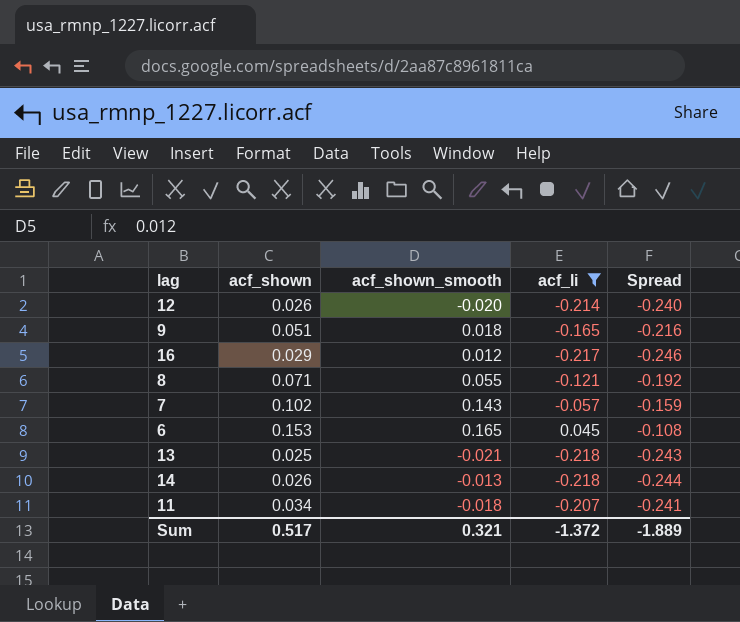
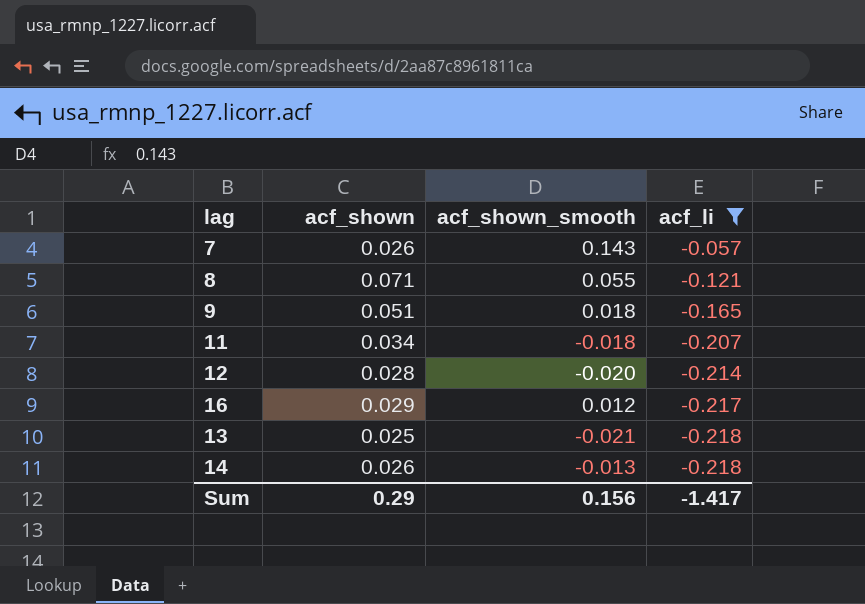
row order: none -> acf_li descending
column Spread | formula: [acf_li] - [acf_shown] -> none
row 6: 0.153 | 0.165 | 0.045 | -0.108 -> none
7 | acf_shown: 0.102 -> 0.026
12 | acf_shown: 0.026 -> 0.028
Sum | acf_shown: 0.517 -> 0.29
Sum | acf_shown_smooth: 0.321 -> 0.156
Sum | acf_li: -1.372 -> -1.417

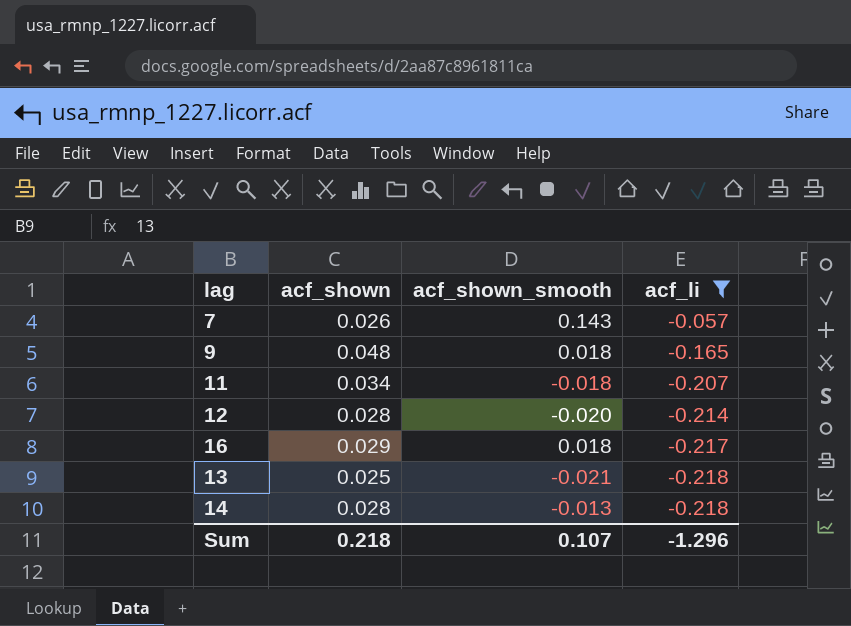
row 8: 0.071 | 0.055 | -0.121 -> none
9 | acf_shown: 0.051 -> 0.048
16 | acf_shown_smooth: 0.012 -> 0.018
14 | acf_shown: 0.026 -> 0.028
Sum | acf_shown: 0.29 -> 0.218
Sum | acf_shown_smooth: 0.156 -> 0.107
Sum | acf_li: -1.417 -> -1.296

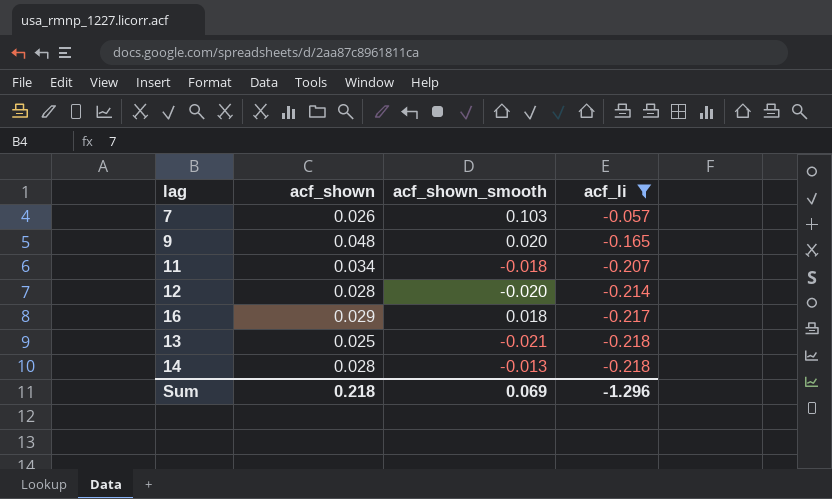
7 | acf_shown_smooth: 0.143 -> 0.103
9 | acf_shown_smooth: 0.018 -> 0.020
Sum | acf_shown_smooth: 0.107 -> 0.069

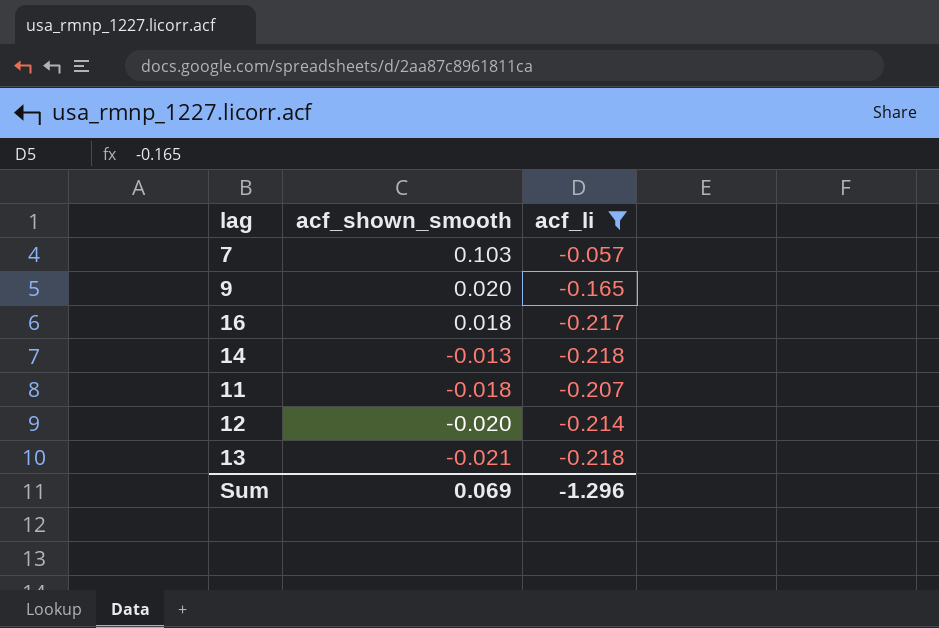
row order: acf_li descending -> acf_shown_smooth descending
column acf_shown | position: 2 -> none

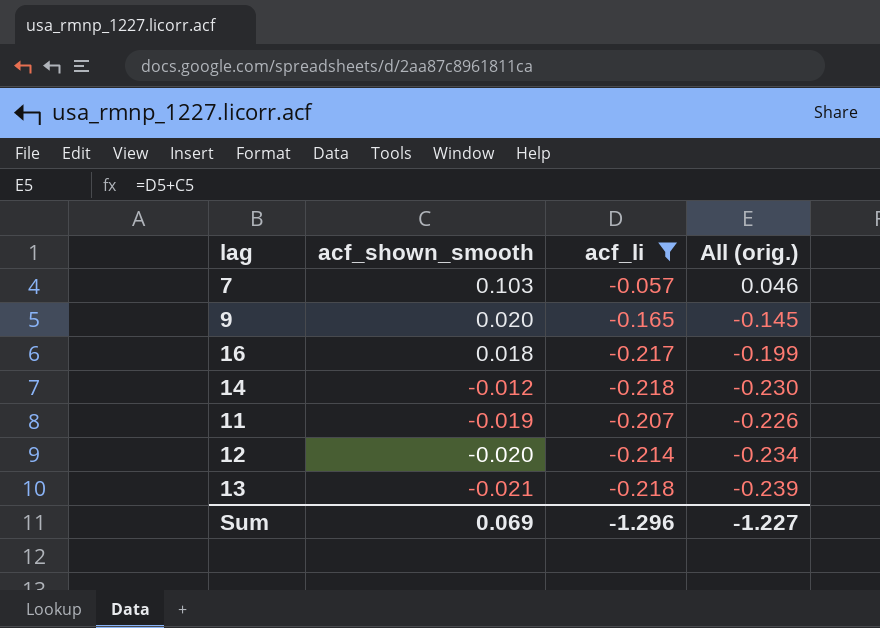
column All (orig.) | formula: none -> [acf_shown_smooth] + [acf_li]
14 | acf_shown_smooth: -0.013 -> -0.012
11 | acf_shown_smooth: -0.018 -> -0.019

